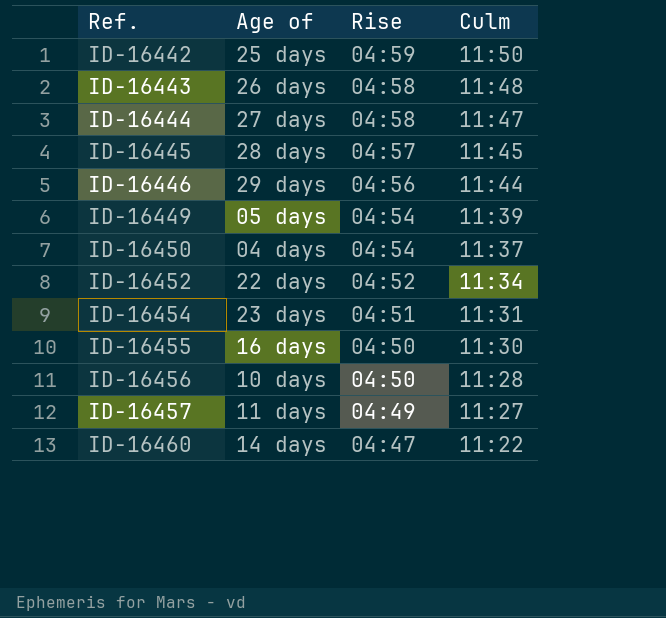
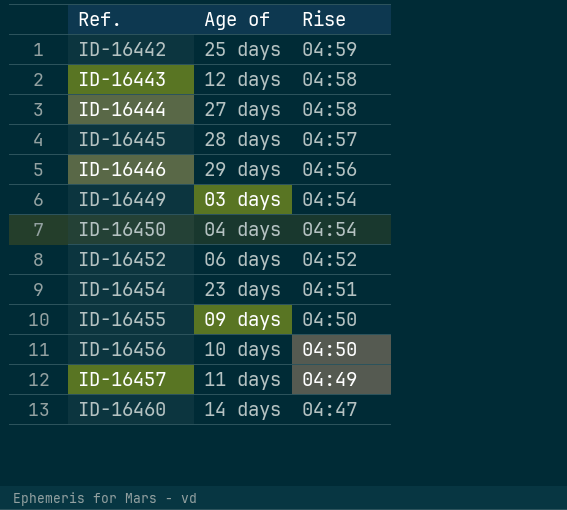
column Culm | position: 4 -> none
ID-16443 | Age of: 26 days -> 12 days
ID-16449 | Age of: 05 days -> 03 days
ID-16452 | Age of: 22 days -> 06 days
ID-16455 | Age of: 16 days -> 09 days

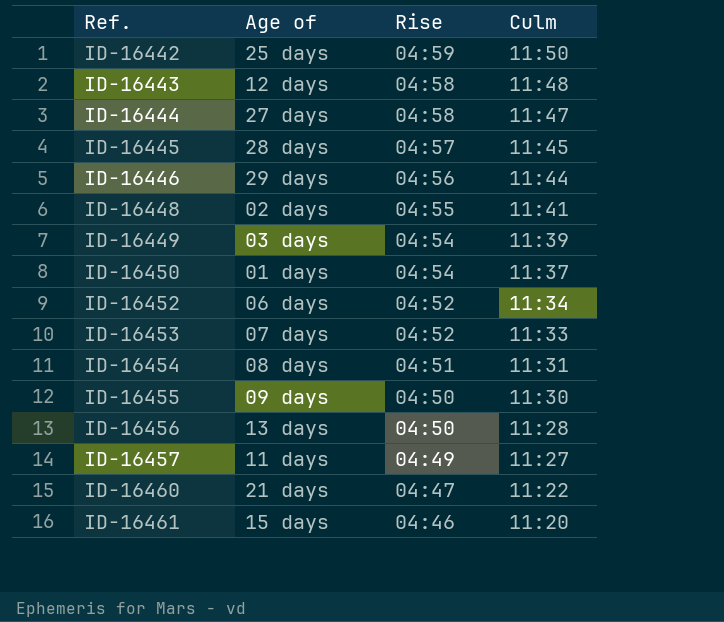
column Culm | position: none -> 4
row ID-16448: none -> 02 days | 04:55 | 11:41
ID-16450 | Age of: 04 days -> 01 days
row ID-16453: none -> 07 days | 04:52 | 11:33
ID-16454 | Age of: 23 days -> 08 days
ID-16456 | Age of: 10 days -> 13 days
ID-16460 | Age of: 14 days -> 21 days
row ID-16461: none -> 15 days | 04:46 | 11:20

